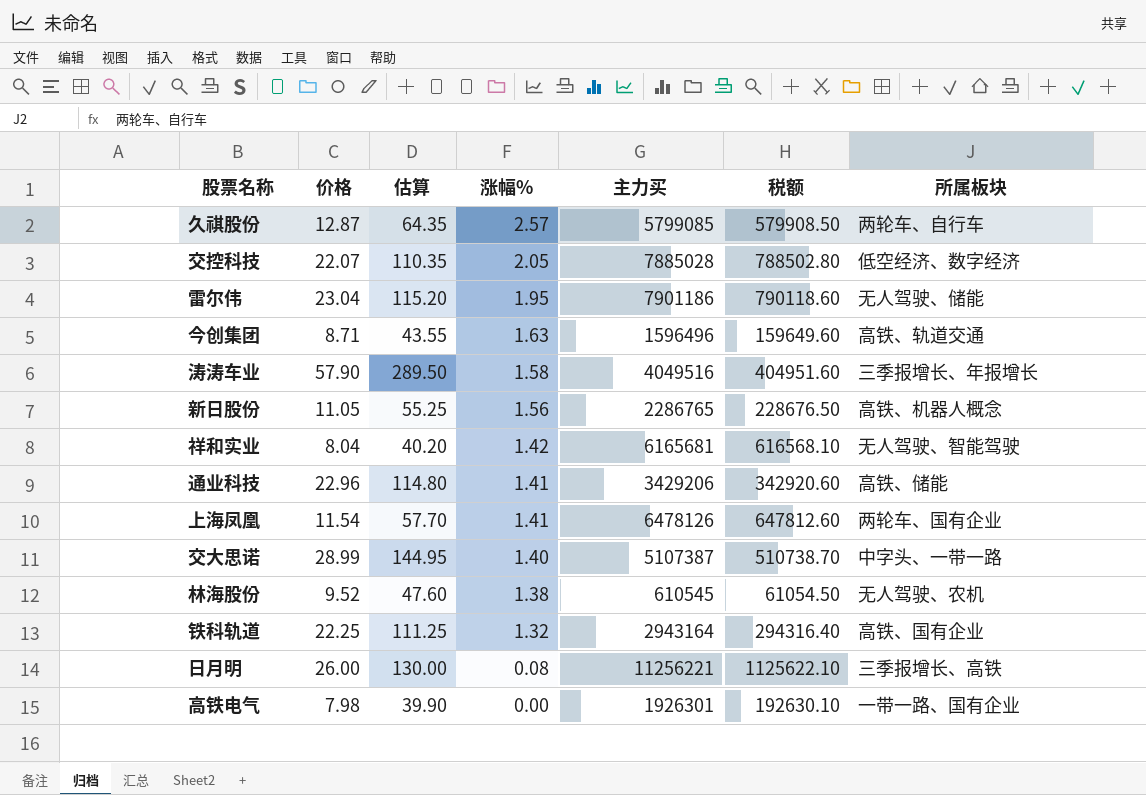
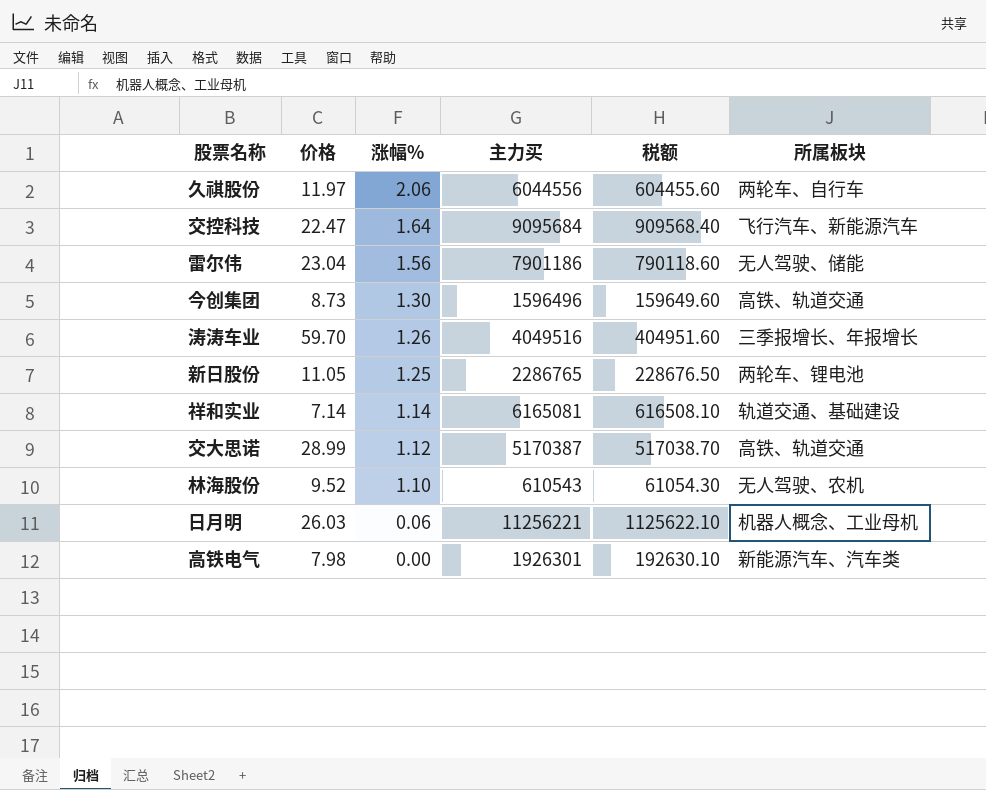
column 估算 | formula: [价格] * 5 -> none
row 通业科技: 22.96 | 114.80 | 1.41 | 3429206 | 342920.60 | 高铁、储能 -> none
row 上海凤凰: 11.54 | 57.70 | 1.41 | 6478126 | 647812.60 | 两轮车、国有企业 -> none
row 铁科轨道: 22.25 | 111.25 | 1.32 | 2943164 | 294316.40 | 高铁、国有企业 -> none
久祺股份 | 价格: 12.87 -> 11.97
久祺股份 | 涨幅%: 2.57 -> 2.06
久祺股份 | 主力买: 5799085 -> 6044556
久祺股份 | 税额: 579908.50 -> 604455.60
交控科技 | 价格: 22.07 -> 22.47
交控科技 | 涨幅%: 2.05 -> 1.64
交控科技 | 主力买: 7885028 -> 9095684
交控科技 | 税额: 788502.80 -> 909568.40
交控科技 | 所属板块: 低空经济、数字经济 -> 飞行汽车、新能源汽车
雷尔伟 | 涨幅%: 1.95 -> 1.56
今创集团 | 价格: 8.71 -> 8.73
今创集团 | 涨幅%: 1.63 -> 1.30
涛涛车业 | 价格: 57.90 -> 59.70
涛涛车业 | 涨幅%: 1.58 -> 1.26
新日股份 | 涨幅%: 1.56 -> 1.25
新日股份 | 所属板块: 高铁、机器人概念 -> 两轮车、锂电池
祥和实业 | 价格: 8.04 -> 7.14
祥和实业 | 涨幅%: 1.42 -> 1.14
祥和实业 | 主力买: 6165681 -> 6165081
祥和实业 | 税额: 616568.10 -> 616508.10
祥和实业 | 所属板块: 无人驾驶、智能驾驶 -> 轨道交通、基础建设
交大思诺 | 涨幅%: 1.40 -> 1.12
交大思诺 | 主力买: 5107387 -> 5170387
交大思诺 | 税额: 510738.70 -> 517038.70
交大思诺 | 所属板块: 中字头、一带一路 -> 高铁、轨道交通
林海股份 | 涨幅%: 1.38 -> 1.10
林海股份 | 主力买: 610545 -> 610543
林海股份 | 税额: 61054.50 -> 61054.30
日月明 | 价格: 26.00 -> 26.03
日月明 | 涨幅%: 0.08 -> 0.06
日月明 | 所属板块: 三季报增长、高铁 -> 机器人概念、工业母机
高铁电气 | 所属板块: 一带一路、国有企业 -> 新能源汽车、汽车类

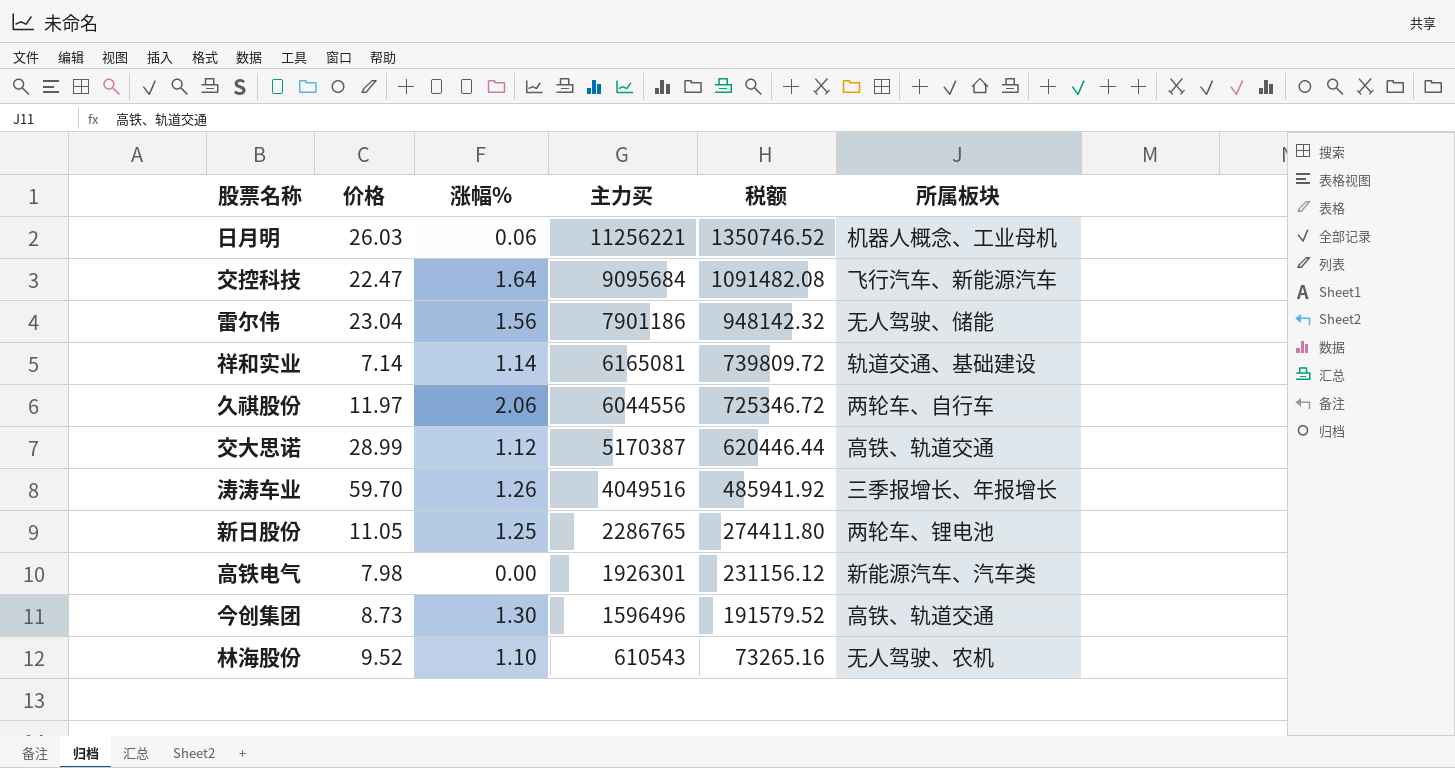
row order: 涨幅% descending -> 主力买 descending
column 税额 | formula: [主力买] * 0.1 -> [主力买] * 0.12

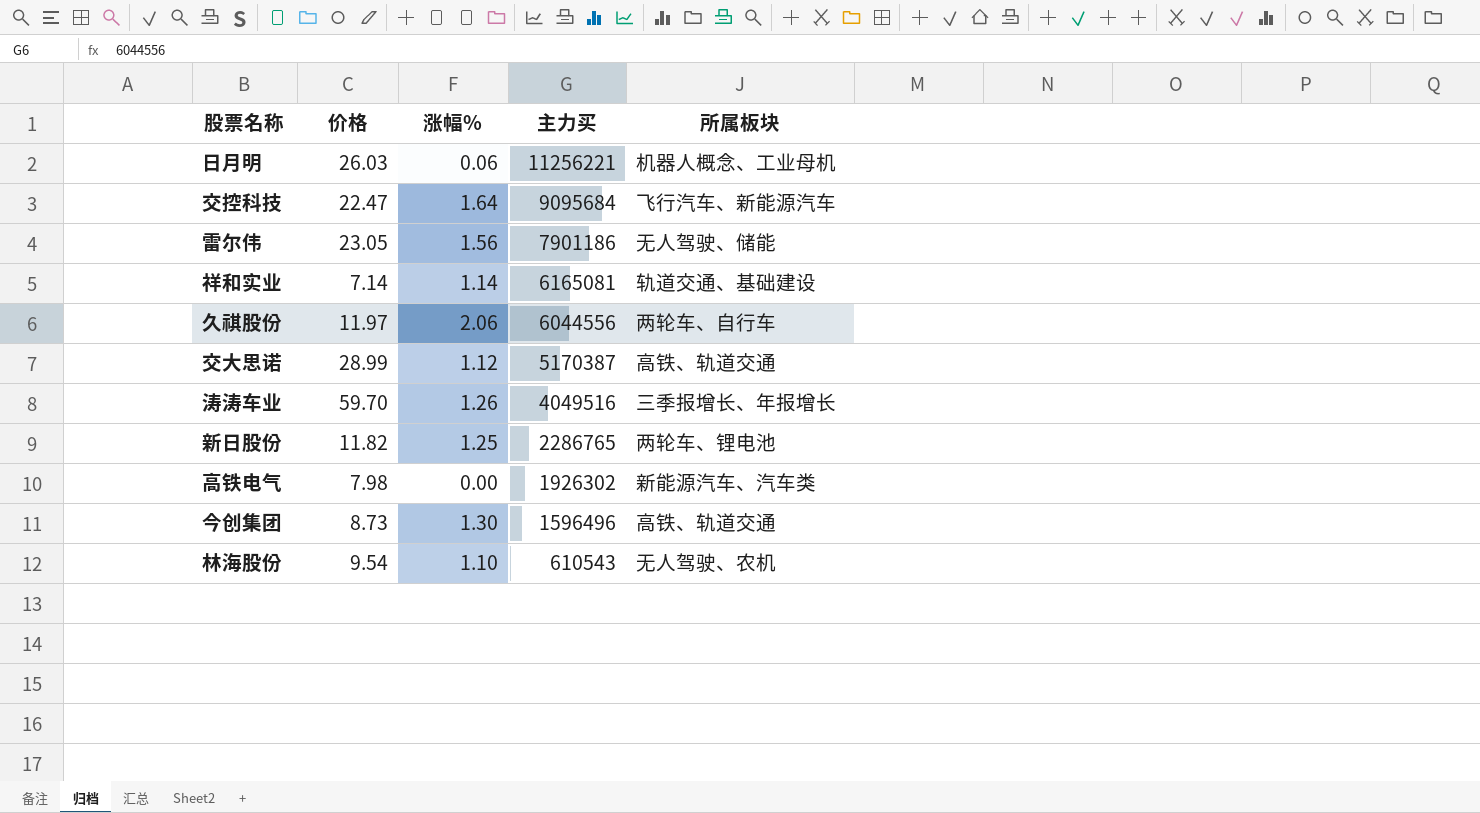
column 税额 | formula: [主力买] * 0.12 -> none
雷尔伟 | 价格: 23.04 -> 23.05
新日股份 | 价格: 11.05 -> 11.82
高铁电气 | 主力买: 1926301 -> 1926302
林海股份 | 价格: 9.52 -> 9.54

